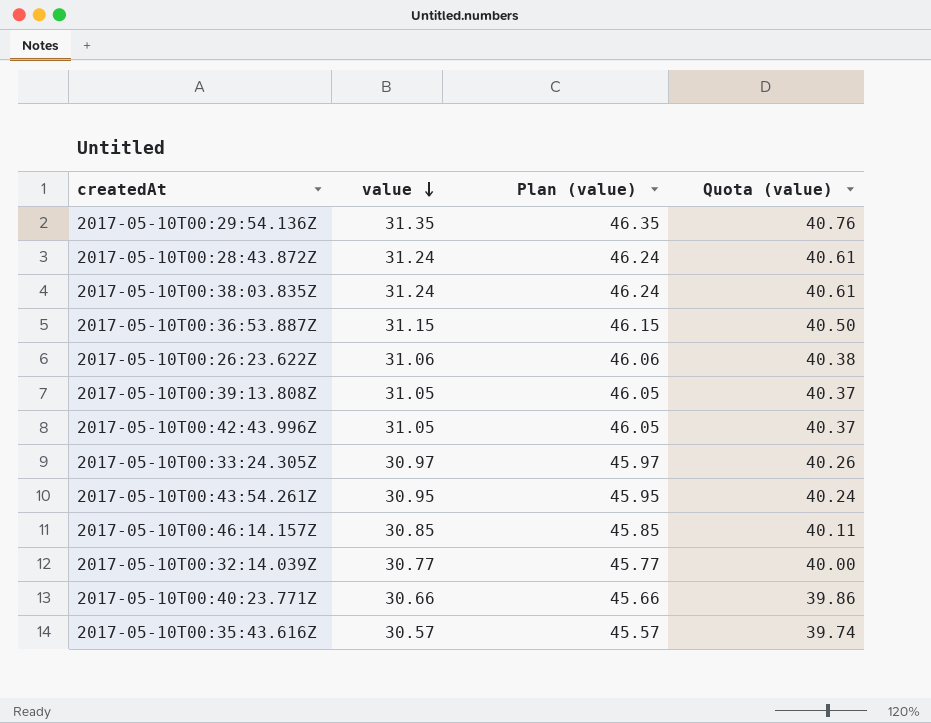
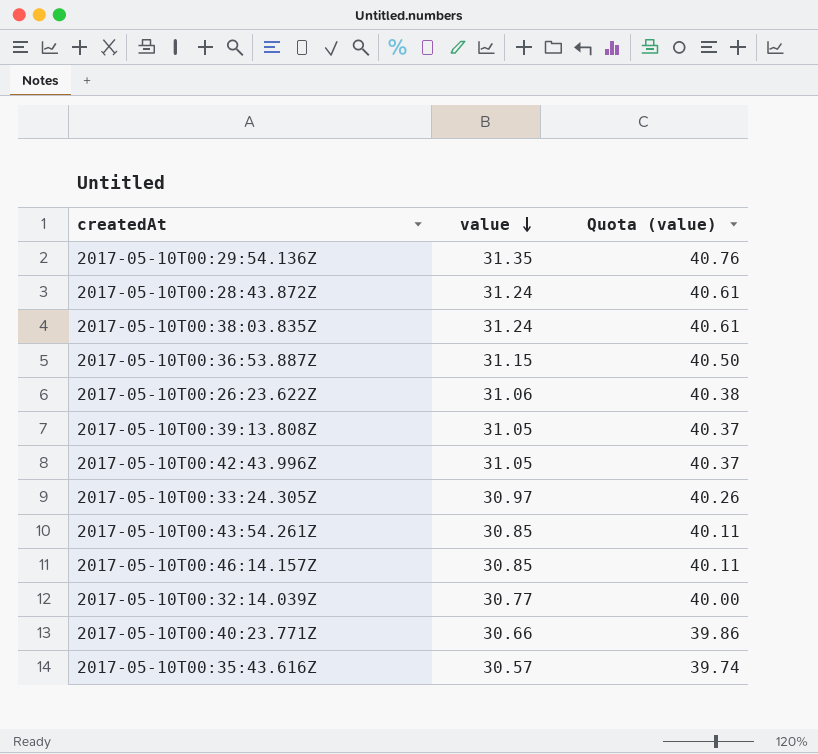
column Plan (value) | formula: [value] + 15 -> none
2017-05-10T00:43:54.261Z | value: 30.95 -> 30.85
2017-05-10T00:43:54.261Z | Quota (value): 40.24 -> 40.11

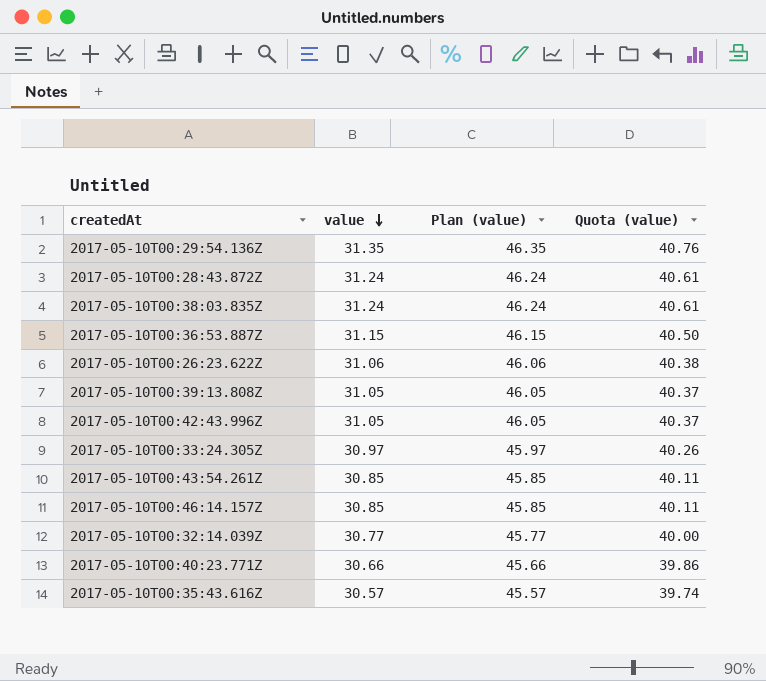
column Plan (value) | formula: none -> [value] + 15

